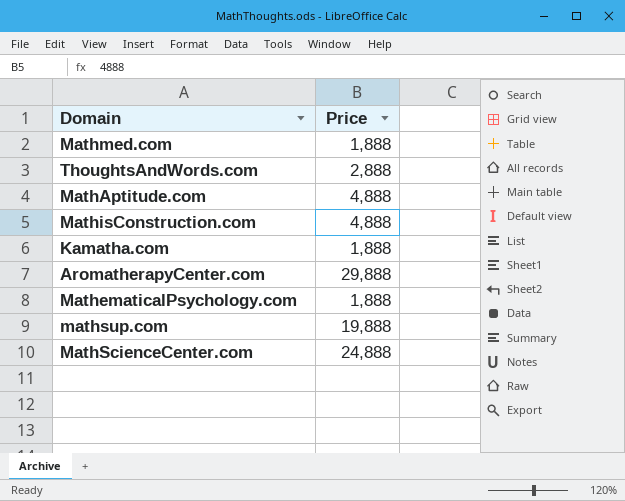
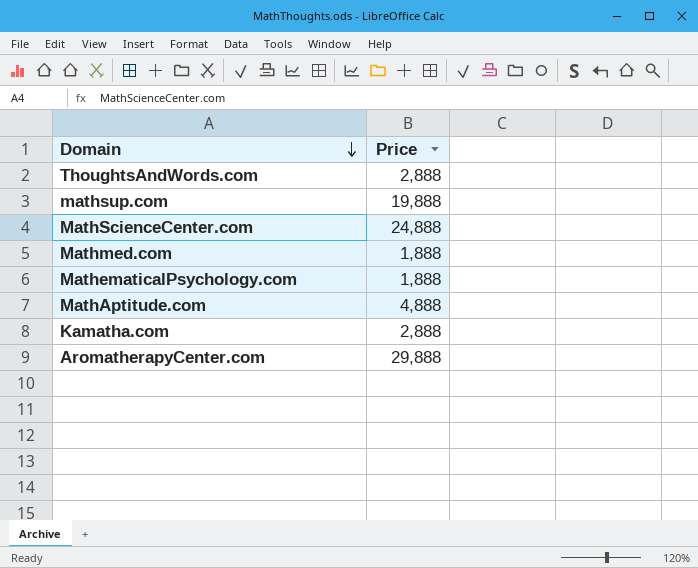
row order: none -> Domain descending
row MathisConstruction.com: 4,888 -> none
Kamatha.com | Price: 1,888 -> 2,888

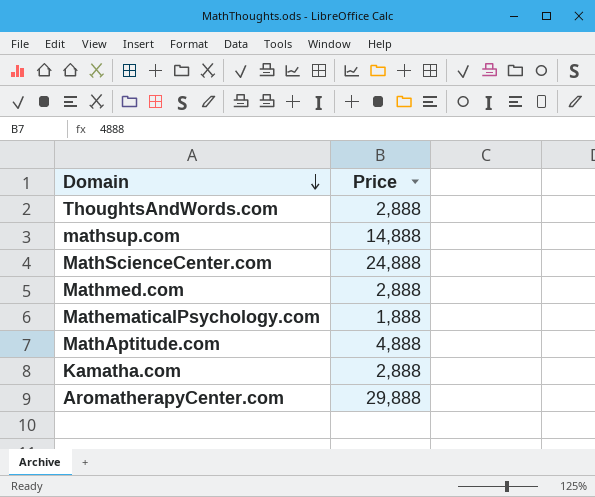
mathsup.com | Price: 19,888 -> 14,888
Mathmed.com | Price: 1,888 -> 2,888

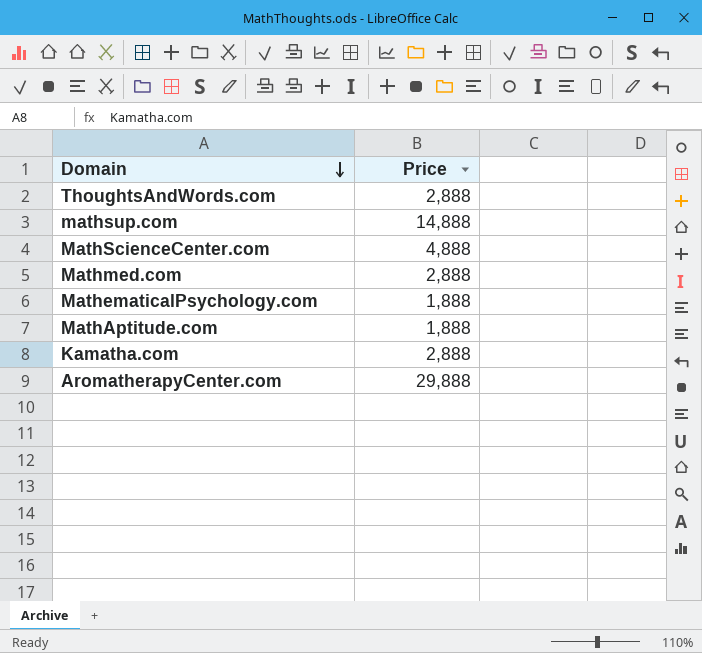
MathScienceCenter.com | Price: 24,888 -> 4,888
MathAptitude.com | Price: 4,888 -> 1,888

